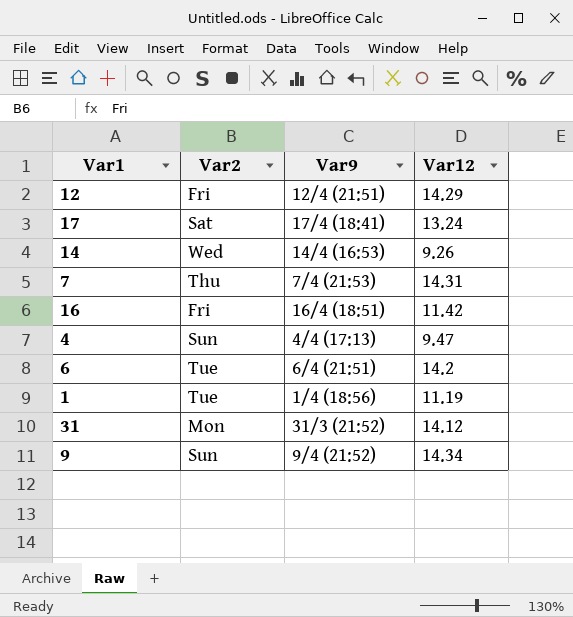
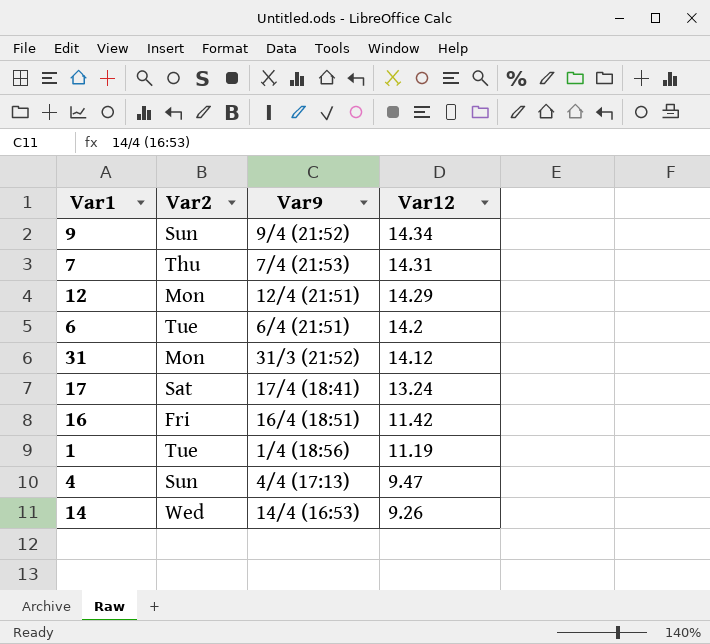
row order: none -> Var12 descending
12 | Var2: Fri -> Mon

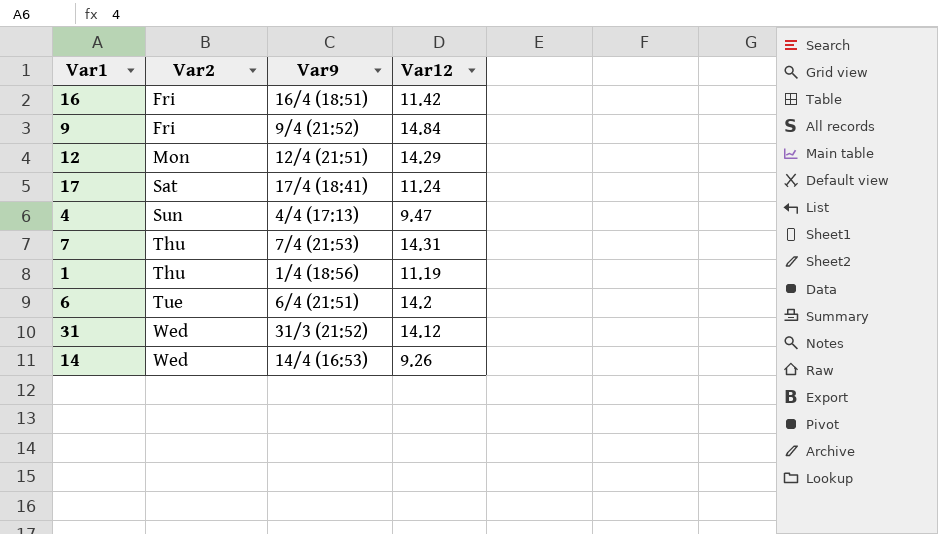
row order: Var12 descending -> Var2 ascending
9 | Var2: Sun -> Fri
9 | Var12: 14.34 -> 14.84
17 | Var12: 13.24 -> 11.24
1 | Var2: Tue -> Thu
31 | Var2: Mon -> Wed

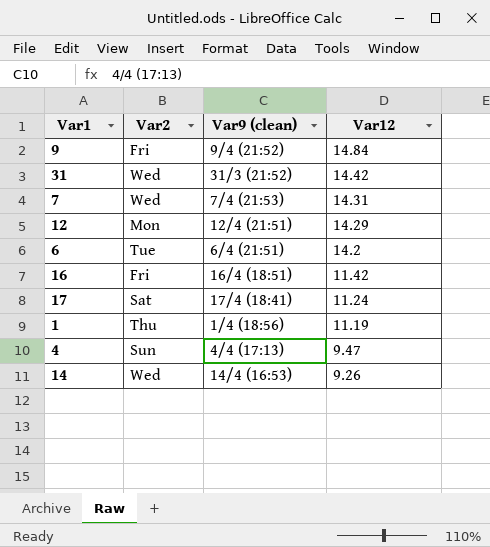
row order: Var2 ascending -> Var12 descending
column name: Var9 -> Var9 (clean)
31 | Var12: 14.12 -> 14.42
7 | Var2: Thu -> Wed

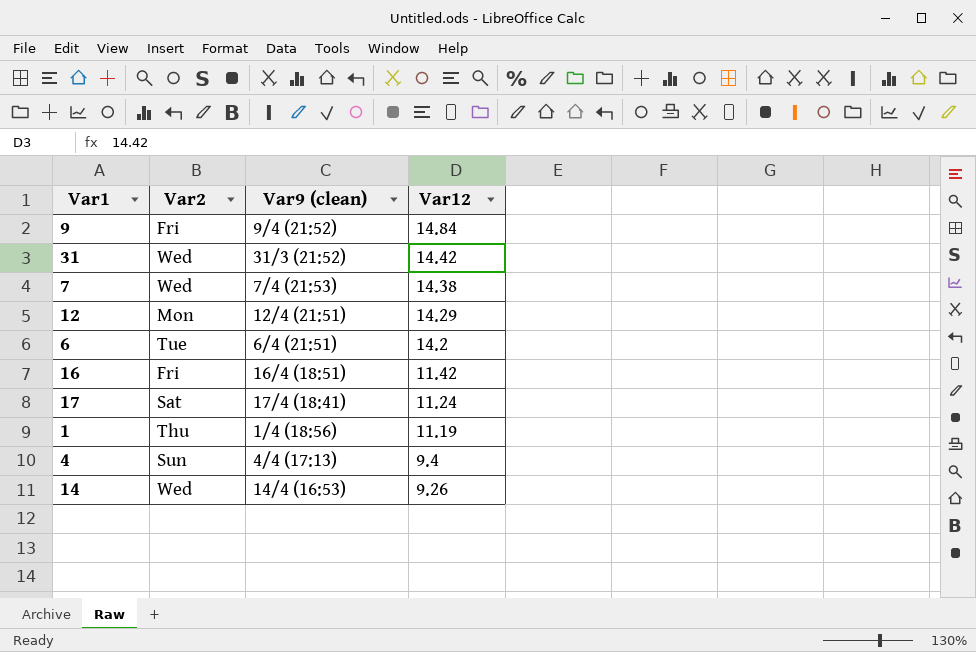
7 | Var12: 14.31 -> 14.38
4 | Var12: 9.47 -> 9.4

